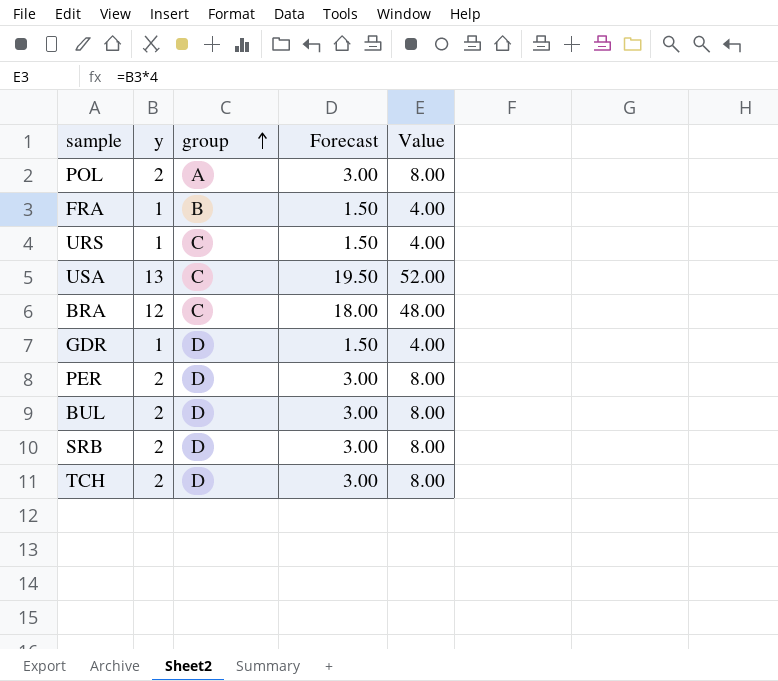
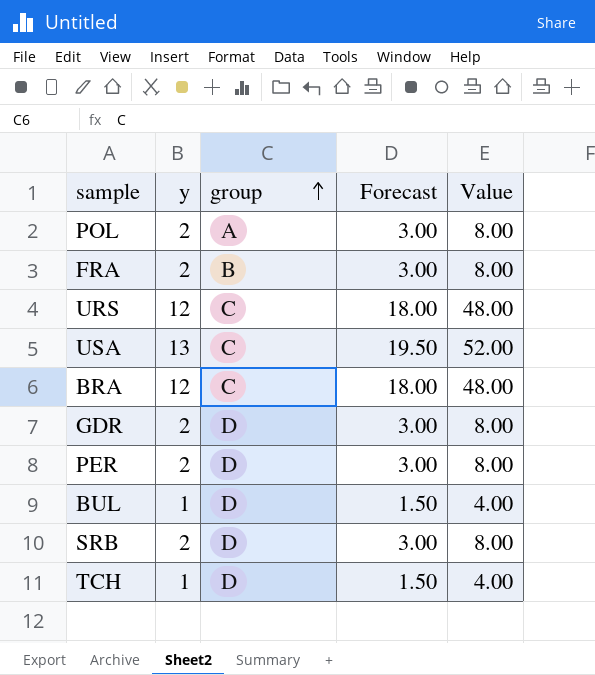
FRA | y: 1 -> 2
FRA | Forecast: 1.50 -> 3.00
FRA | Value: 4.00 -> 8.00
URS | y: 1 -> 12
URS | Forecast: 1.50 -> 18.00
URS | Value: 4.00 -> 48.00
GDR | y: 1 -> 2
GDR | Forecast: 1.50 -> 3.00
GDR | Value: 4.00 -> 8.00
BUL | y: 2 -> 1
BUL | Forecast: 3.00 -> 1.50
BUL | Value: 8.00 -> 4.00
TCH | y: 2 -> 1
TCH | Forecast: 3.00 -> 1.50
TCH | Value: 8.00 -> 4.00

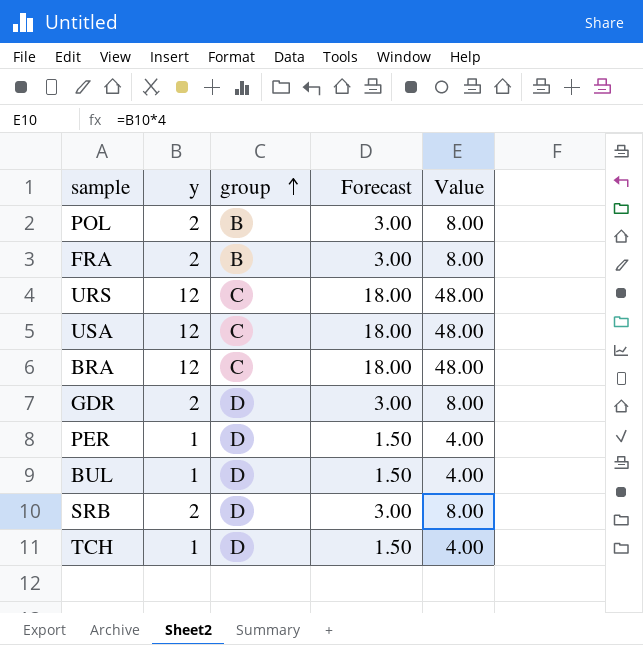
POL | group: A -> B
USA | y: 13 -> 12
USA | Forecast: 19.50 -> 18.00
USA | Value: 52.00 -> 48.00
PER | y: 2 -> 1
PER | Forecast: 3.00 -> 1.50
PER | Value: 8.00 -> 4.00

